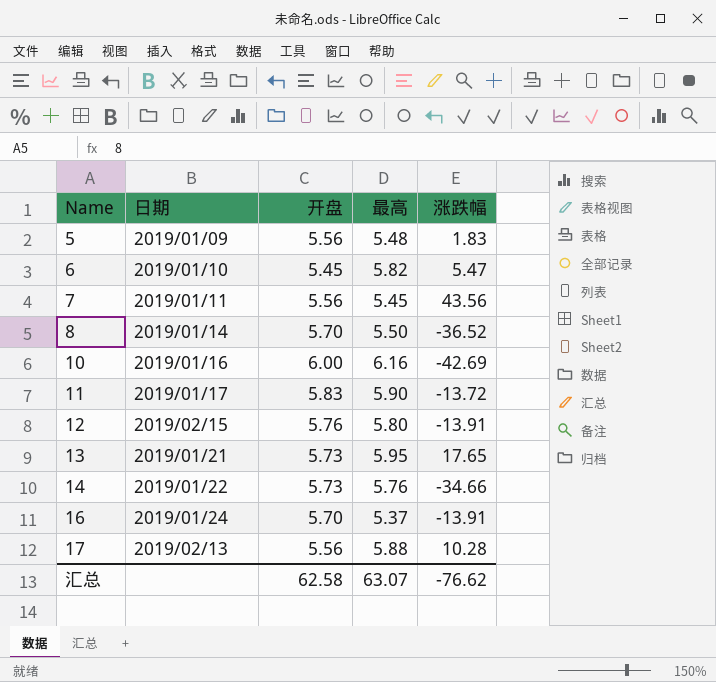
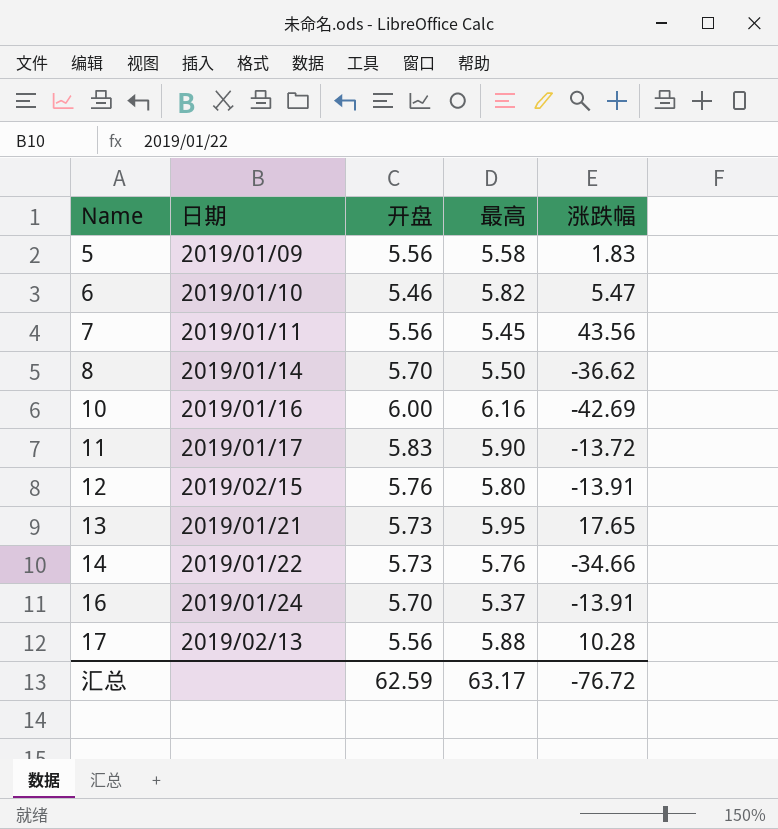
5 | 最高: 5.48 -> 5.58
6 | 开盘: 5.45 -> 5.46
8 | 涨跌幅: -36.52 -> -36.62
汇总 | 开盘: 62.58 -> 62.59
汇总 | 最高: 63.07 -> 63.17
汇总 | 涨跌幅: -76.62 -> -76.72

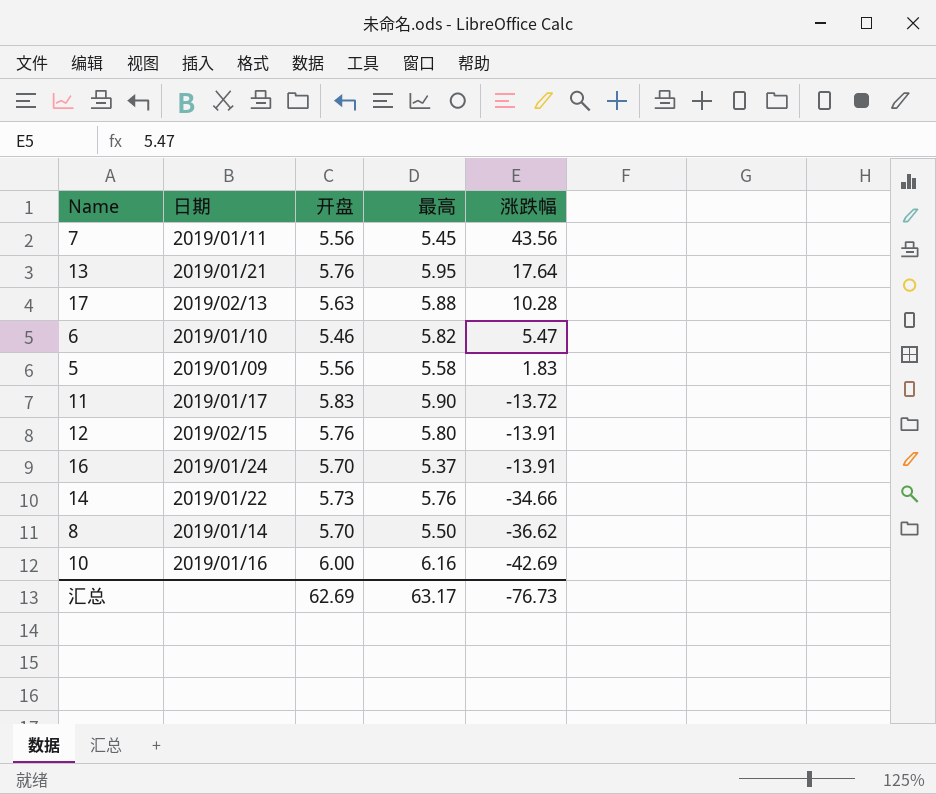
row order: Name ascending -> 涨跌幅 descending
13 | 开盘: 5.73 -> 5.76
13 | 涨跌幅: 17.65 -> 17.64
17 | 开盘: 5.56 -> 5.63
汇总 | 开盘: 62.59 -> 62.69
汇总 | 涨跌幅: -76.72 -> -76.73

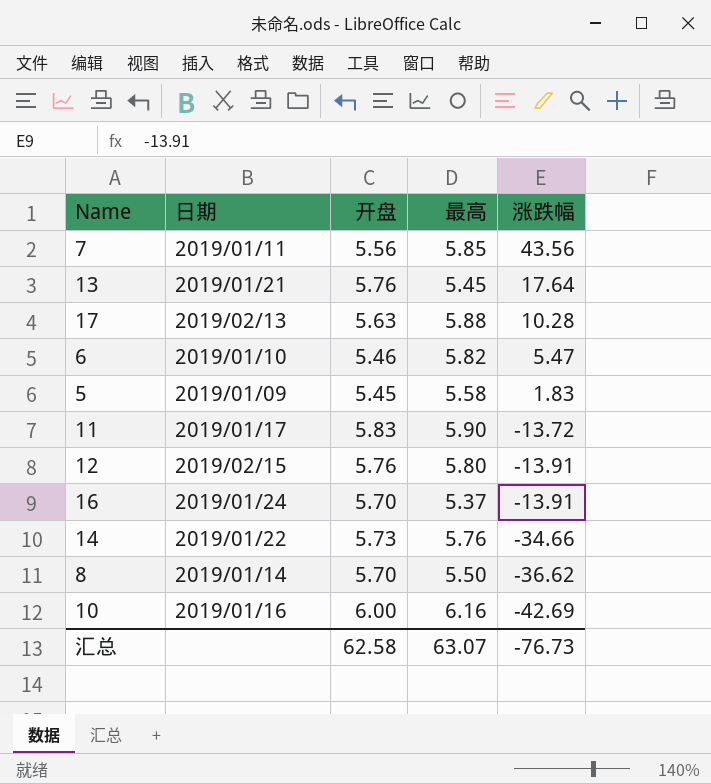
7 | 最高: 5.45 -> 5.85
13 | 最高: 5.95 -> 5.45
5 | 开盘: 5.56 -> 5.45
汇总 | 开盘: 62.69 -> 62.58
汇总 | 最高: 63.17 -> 63.07

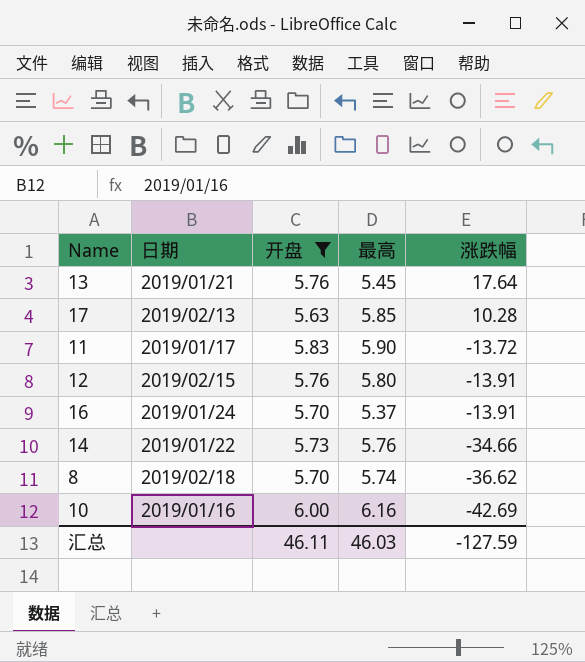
filter: none -> 开盘 >= 5.63
17 | 最高: 5.88 -> 5.85
8 | 日期: 2019/01/14 -> 2019/02/18
8 | 最高: 5.50 -> 5.74
汇总 | 开盘: 62.58 -> 46.11
汇总 | 最高: 63.07 -> 46.03
汇总 | 涨跌幅: -76.73 -> -127.59

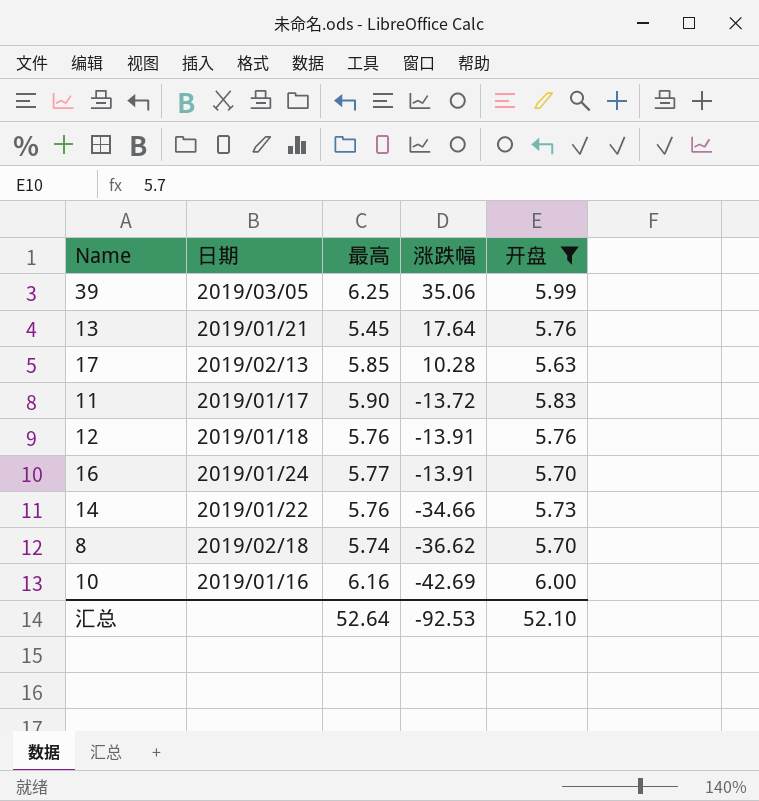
column 开盘 | position: 3 -> 5
row 39: none -> 2019/03/05 | 6.25 | 35.06 | 5.99
12 | 日期: 2019/02/15 -> 2019/01/18
12 | 最高: 5.80 -> 5.76
16 | 最高: 5.37 -> 5.77
汇总 | 最高: 46.03 -> 52.64
汇总 | 涨跌幅: -127.59 -> -92.53
汇总 | 开盘: 46.11 -> 52.10

